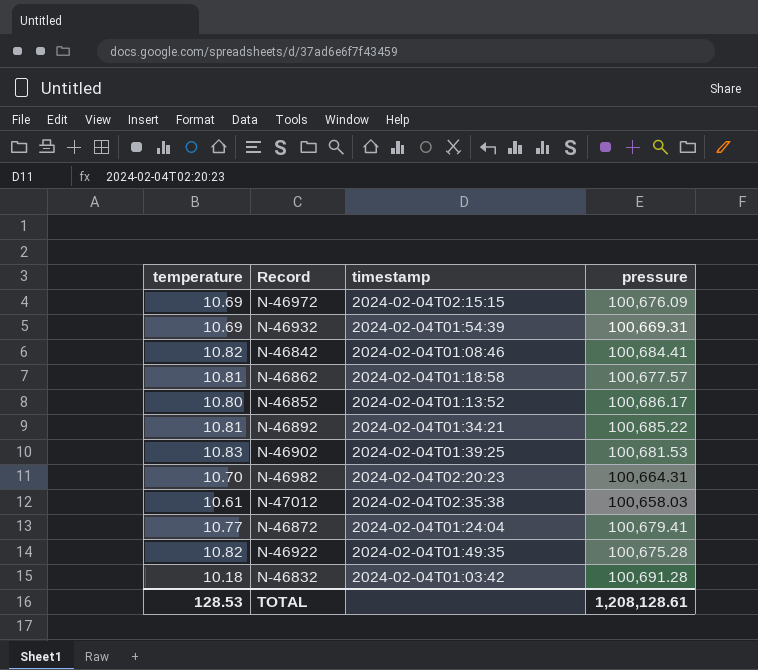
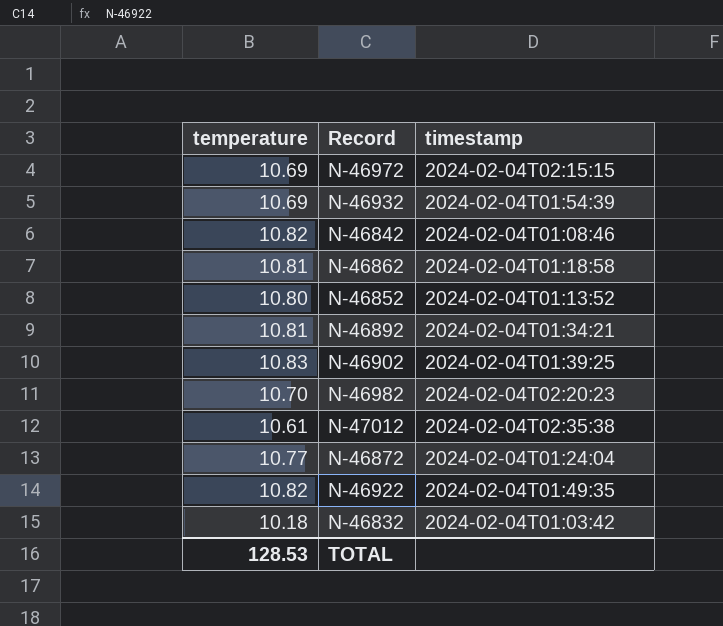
column pressure | position: 4 -> none

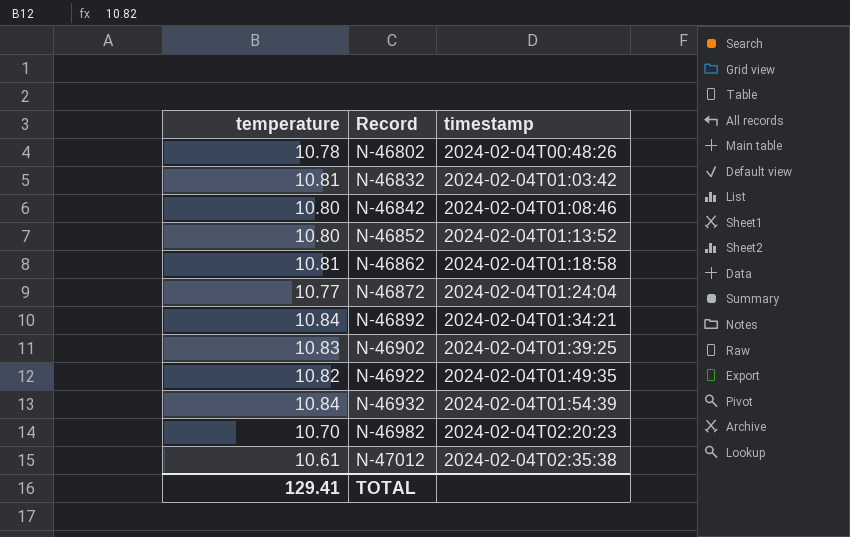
row order: none -> Record ascending
row N-46972: 10.69 | 2024-02-04T02:15:15 -> none
row N-46802: none -> 10.78 | 2024-02-04T00:48:26
N-46832 | temperature: 10.18 -> 10.81
N-46842 | temperature: 10.82 -> 10.80
N-46892 | temperature: 10.81 -> 10.84
N-46932 | temperature: 10.69 -> 10.84
TOTAL | temperature: 128.53 -> 129.41

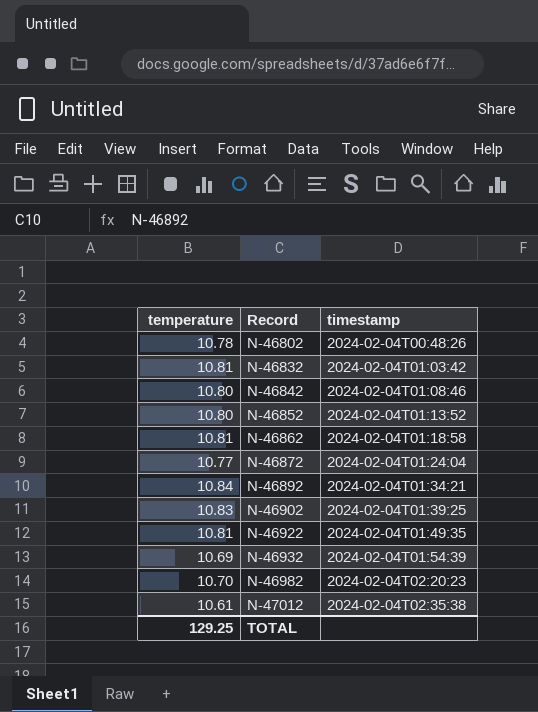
N-46922 | temperature: 10.82 -> 10.81
N-46932 | temperature: 10.84 -> 10.69
TOTAL | temperature: 129.41 -> 129.25

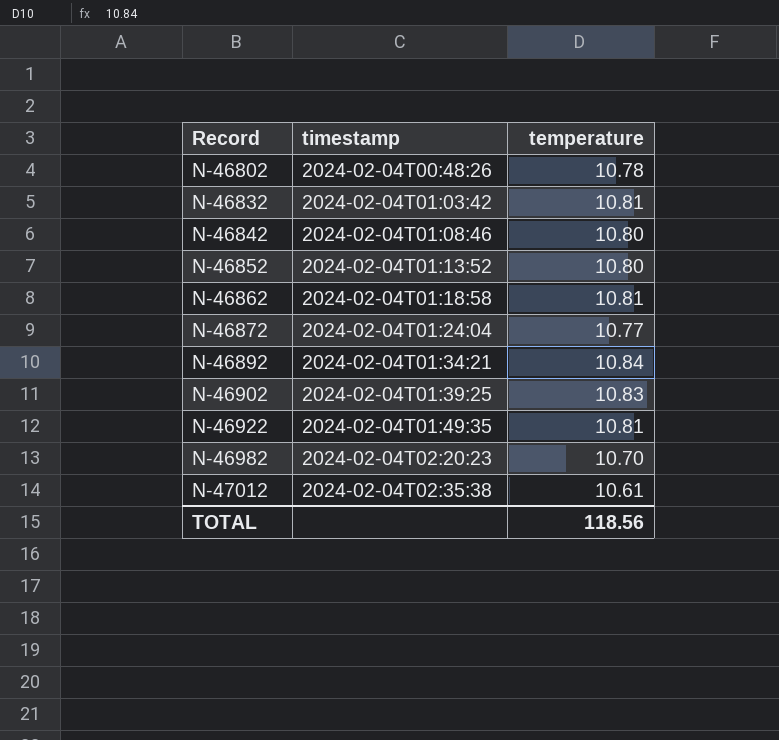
column temperature | position: 1 -> 3
row N-46932: 10.69 | 2024-02-04T01:54:39 -> none
TOTAL | temperature: 129.25 -> 118.56

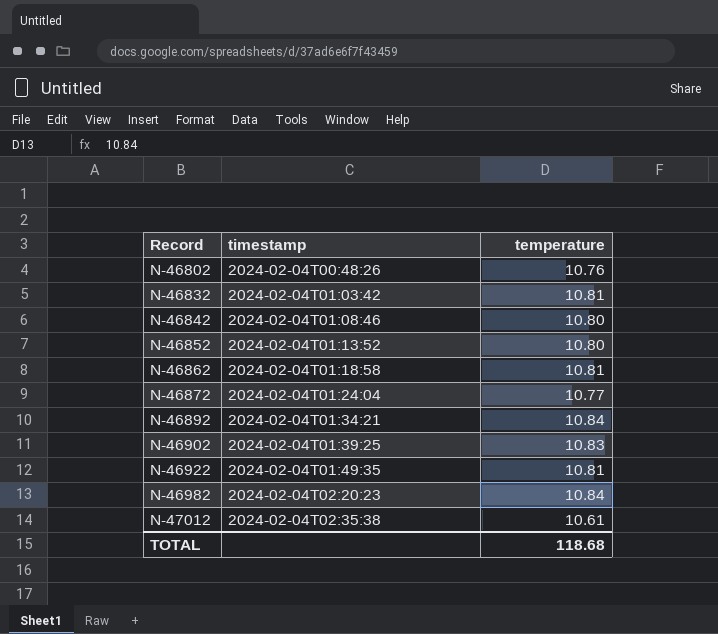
N-46802 | temperature: 10.78 -> 10.76
N-46982 | temperature: 10.70 -> 10.84
TOTAL | temperature: 118.56 -> 118.68

